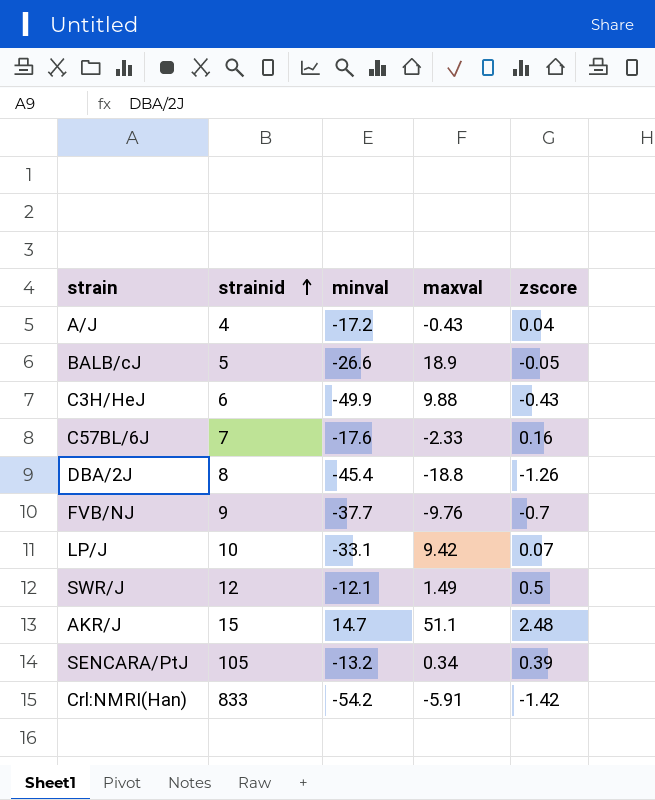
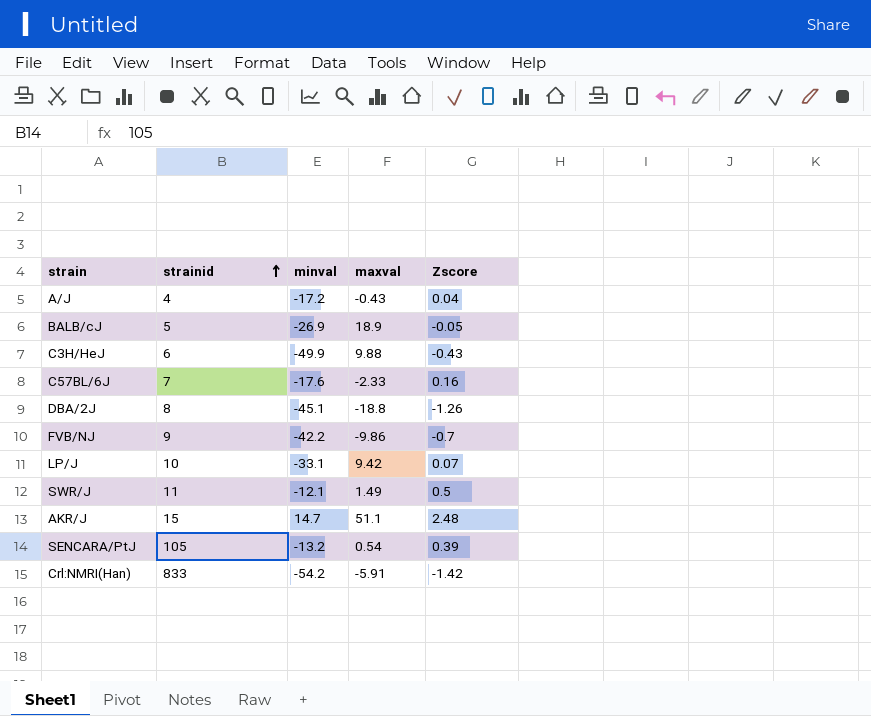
column name: zscore -> Zscore
BALB/cJ | minval: -26.6 -> -26.9
DBA/2J | minval: -45.4 -> -45.1
FVB/NJ | minval: -37.7 -> -42.2
FVB/NJ | maxval: -9.76 -> -9.86
SWR/J | strainid: 12 -> 11
SENCARA/PtJ | maxval: 0.34 -> 0.54

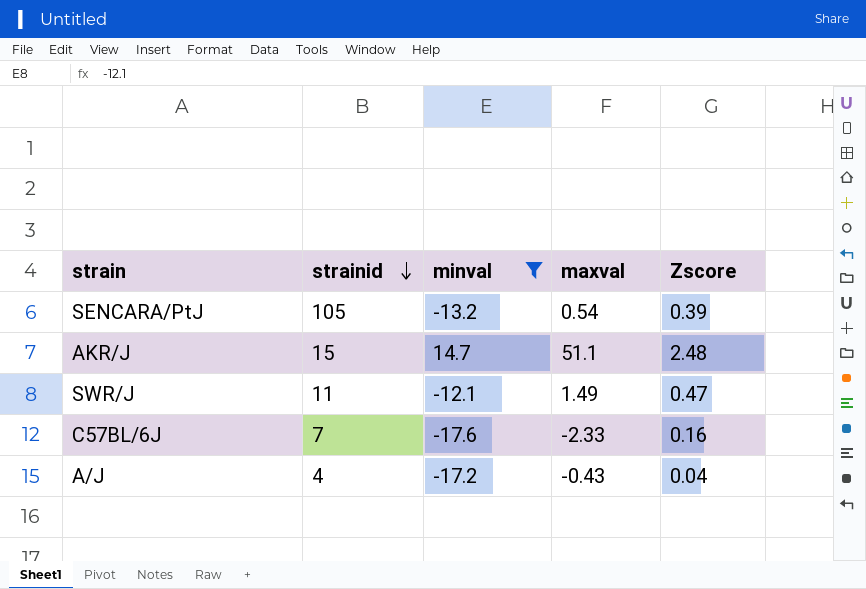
filter: none -> minval >= -17.6
row order: strainid ascending -> strainid descending
SWR/J | Zscore: 0.5 -> 0.47

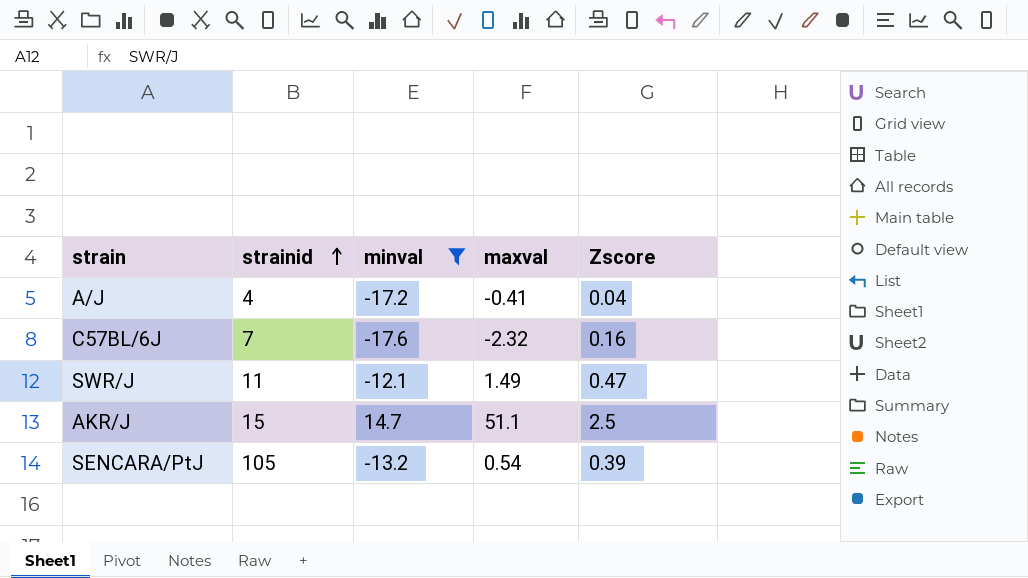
row order: strainid descending -> strainid ascending
A/J | maxval: -0.43 -> -0.41
C57BL/6J | maxval: -2.33 -> -2.32
AKR/J | Zscore: 2.48 -> 2.5

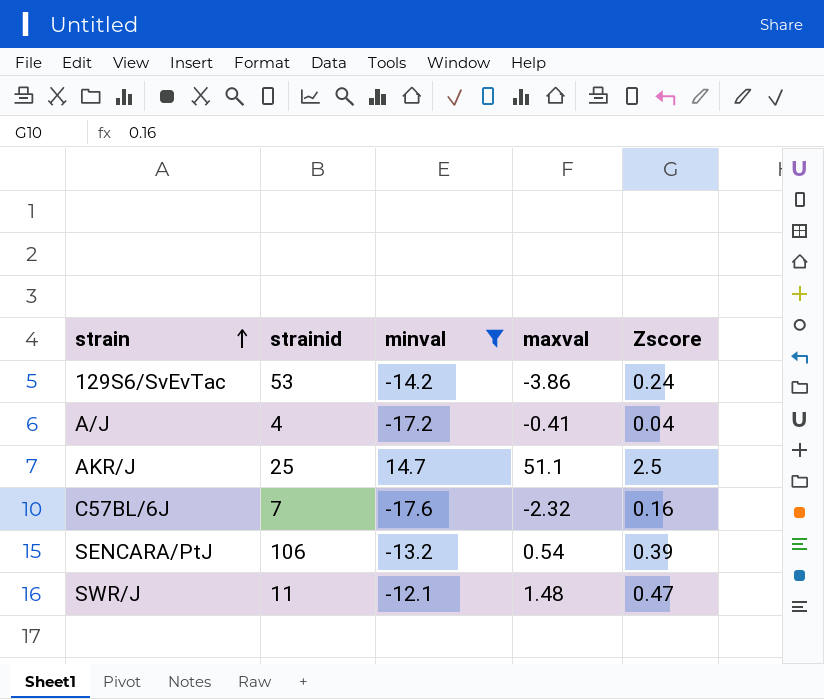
row order: strainid ascending -> strain ascending
row 129S6/SvEvTac: none -> 53 | -14.2 | -3.86 | 0.24
AKR/J | strainid: 15 -> 25
SENCARA/PtJ | strainid: 105 -> 106
SWR/J | maxval: 1.49 -> 1.48

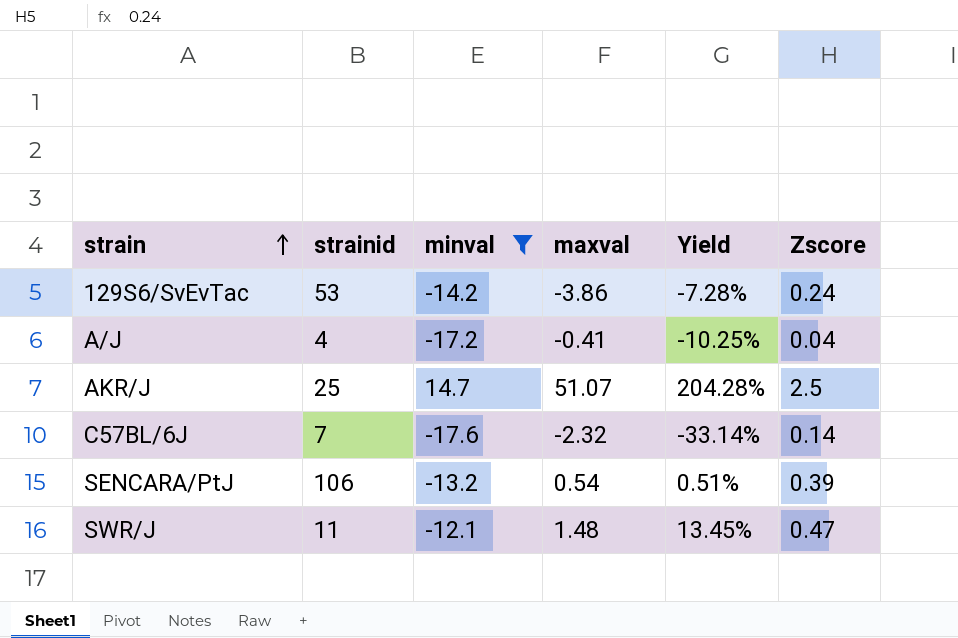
column Yield | formula: none -> [maxval] / [strainid]
AKR/J | maxval: 51.1 -> 51.07
C57BL/6J | Zscore: 0.16 -> 0.14

